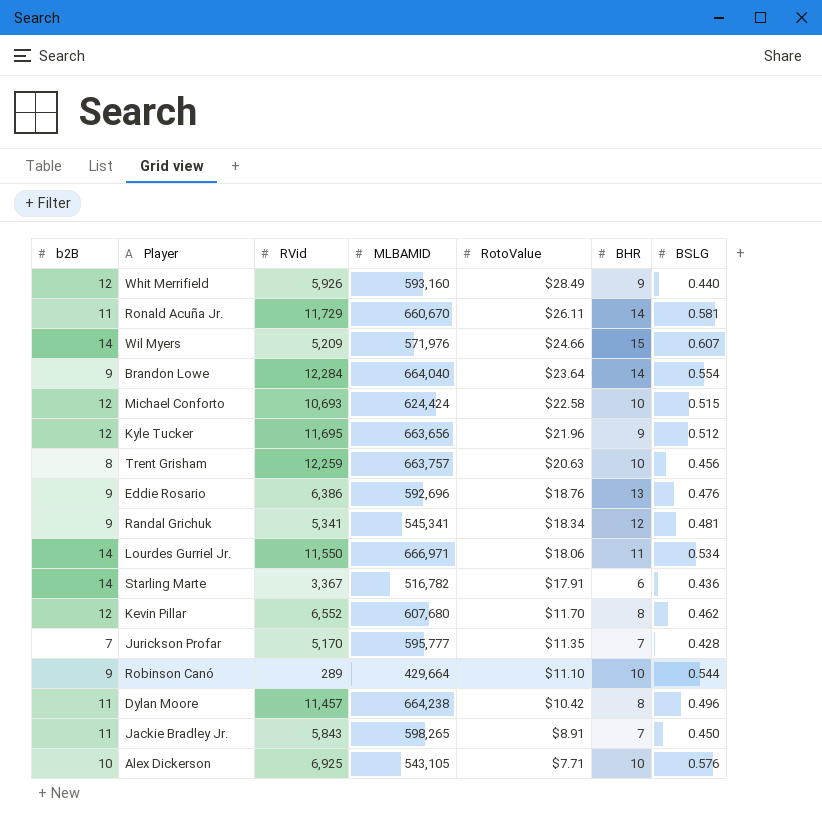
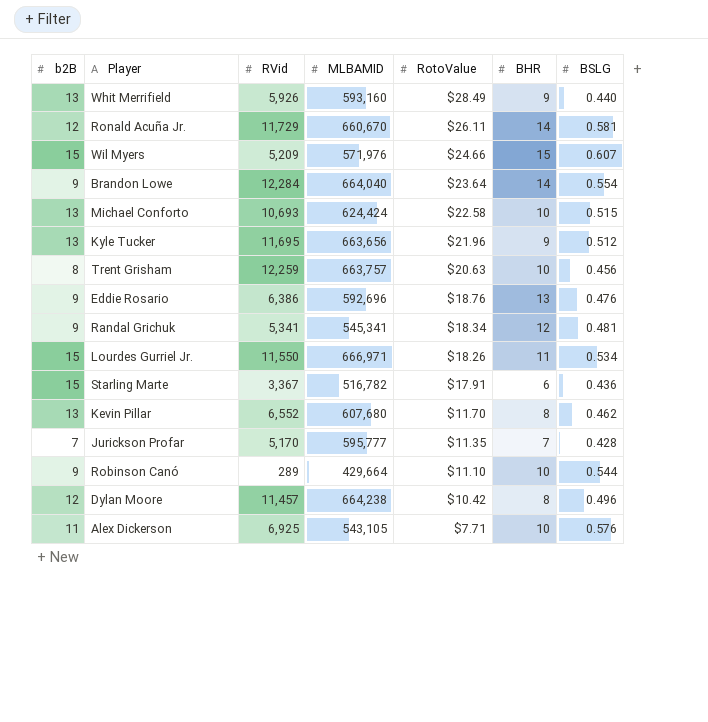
row Jackie Bradley Jr.: 11 | 5,843 | 598,265 | $8.91 | 7 | 0.450 -> none
Whit Merrifield | b2B: 12 -> 13
Ronald Acuña Jr. | b2B: 11 -> 12
Wil Myers | b2B: 14 -> 15
Michael Conforto | b2B: 12 -> 13
Kyle Tucker | b2B: 12 -> 13
Lourdes Gurriel Jr. | b2B: 14 -> 15
Lourdes Gurriel Jr. | RotoValue: $18.06 -> $18.26
Starling Marte | b2B: 14 -> 15
Kevin Pillar | b2B: 12 -> 13
Dylan Moore | b2B: 11 -> 12
Alex Dickerson | b2B: 10 -> 11

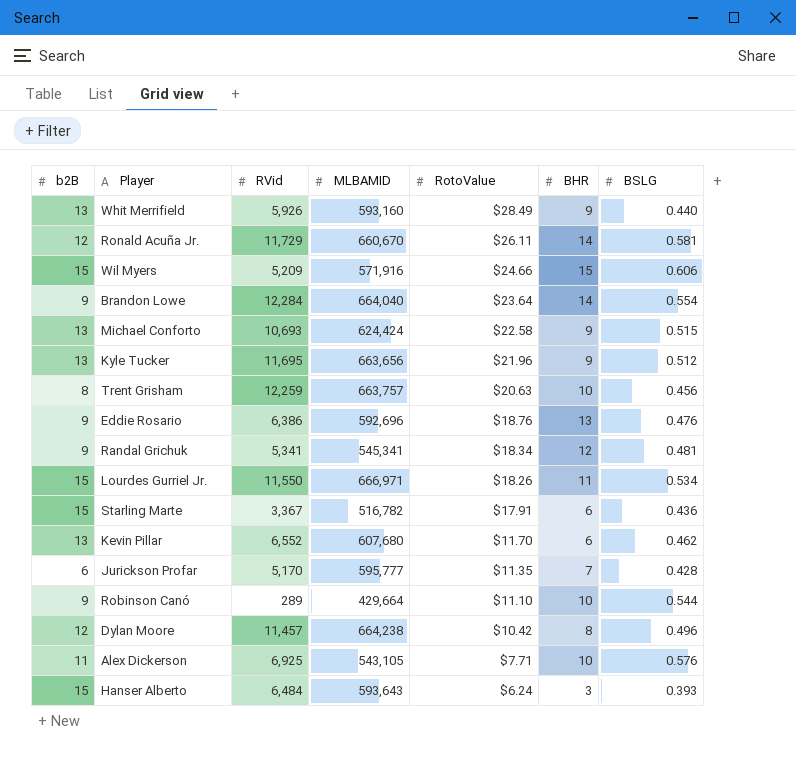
Wil Myers | MLBAMID: 571,976 -> 571,916
Wil Myers | BSLG: 0.607 -> 0.606
Michael Conforto | BHR: 10 -> 9
Kevin Pillar | BHR: 8 -> 6
Jurickson Profar | b2B: 7 -> 6
row Hanser Alberto: none -> 15 | 6,484 | 593,643 | $6.24 | 3 | 0.393

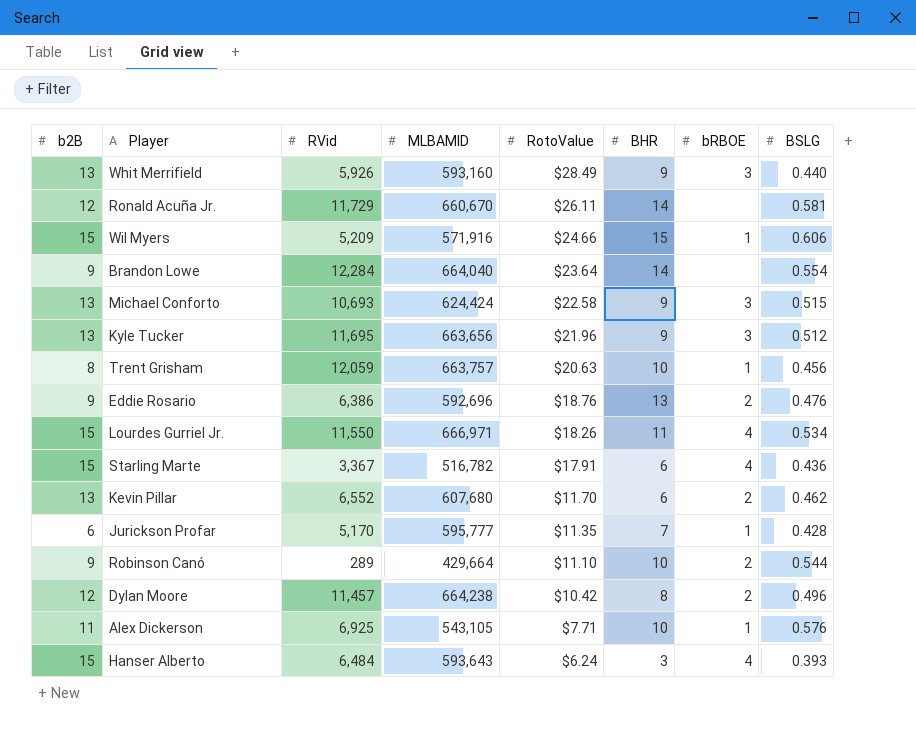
column bRBOE | position: none -> 7
row Randal Grichuk: 9 | 5,341 | 545,341 | $18.34 | 12 | 0.481 -> none
Trent Grisham | RVid: 12,259 -> 12,059

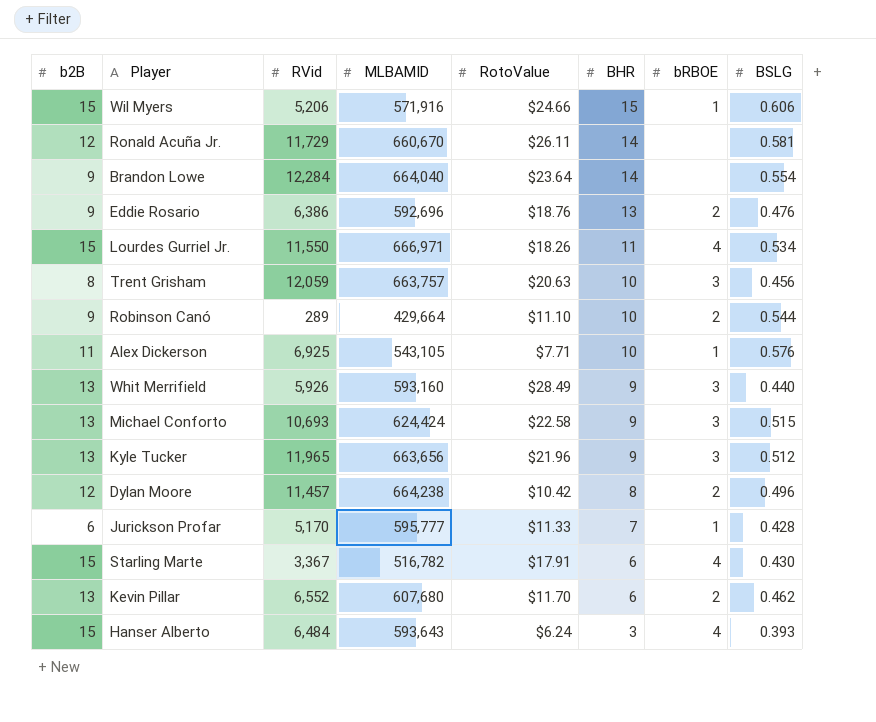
row order: RotoValue descending -> BHR descending
Wil Myers | RVid: 5,209 -> 5,206
Trent Grisham | bRBOE: 1 -> 3
Kyle Tucker | RVid: 11,695 -> 11,965
Jurickson Profar | RotoValue: $11.35 -> $11.33
Starling Marte | BSLG: 0.436 -> 0.430

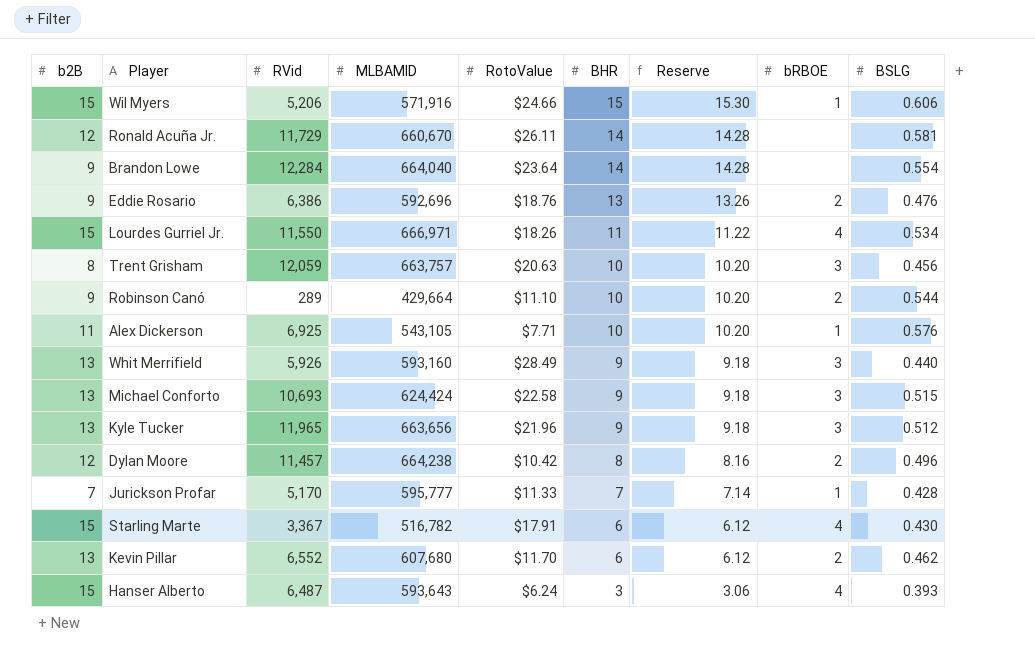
column Reserve | formula: none -> [BHR] * 1.02
Jurickson Profar | b2B: 6 -> 7
Hanser Alberto | RVid: 6,484 -> 6,487

